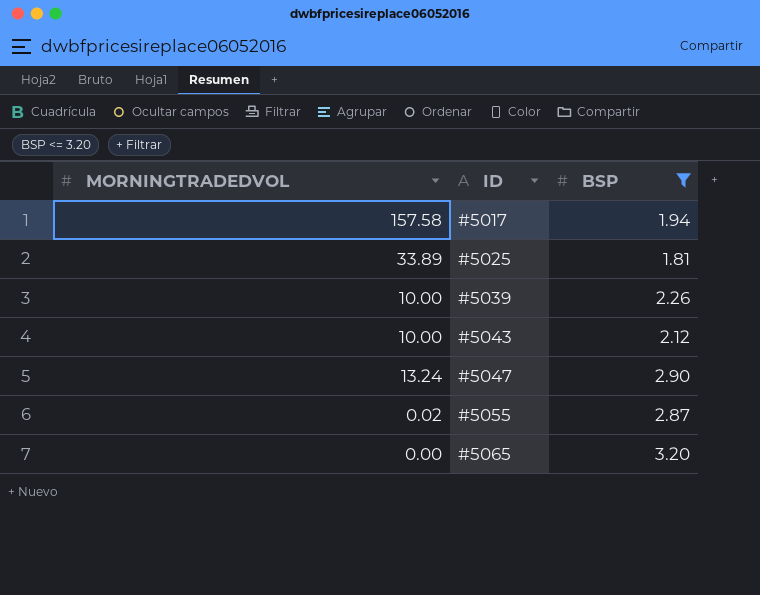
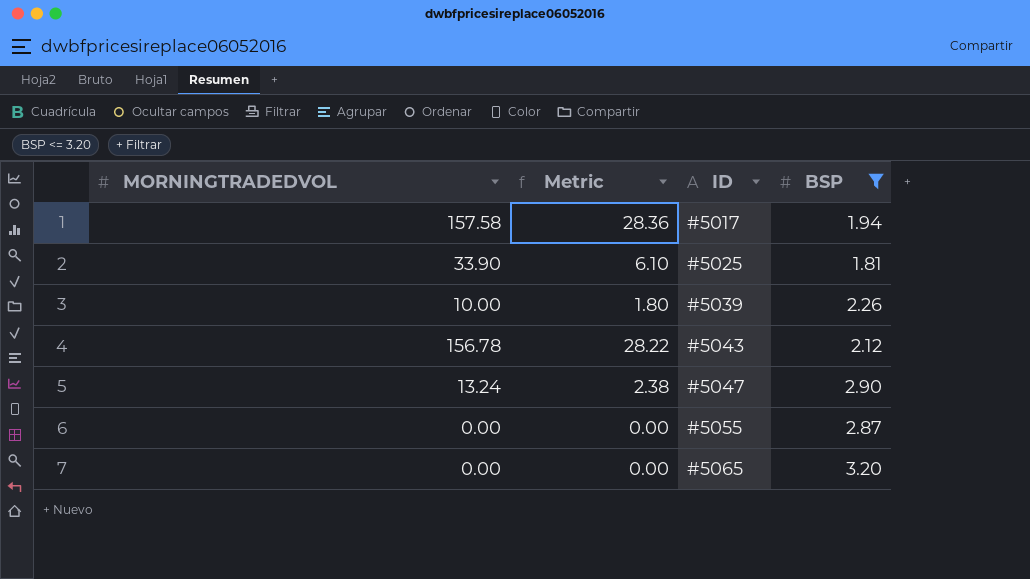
column Metric | formula: none -> [MORNINGTRADEDVOL] * 0.18
#5025 | MORNINGTRADEDVOL: 33.89 -> 33.90
#5043 | MORNINGTRADEDVOL: 10.00 -> 156.78
#5055 | MORNINGTRADEDVOL: 0.02 -> 0.00

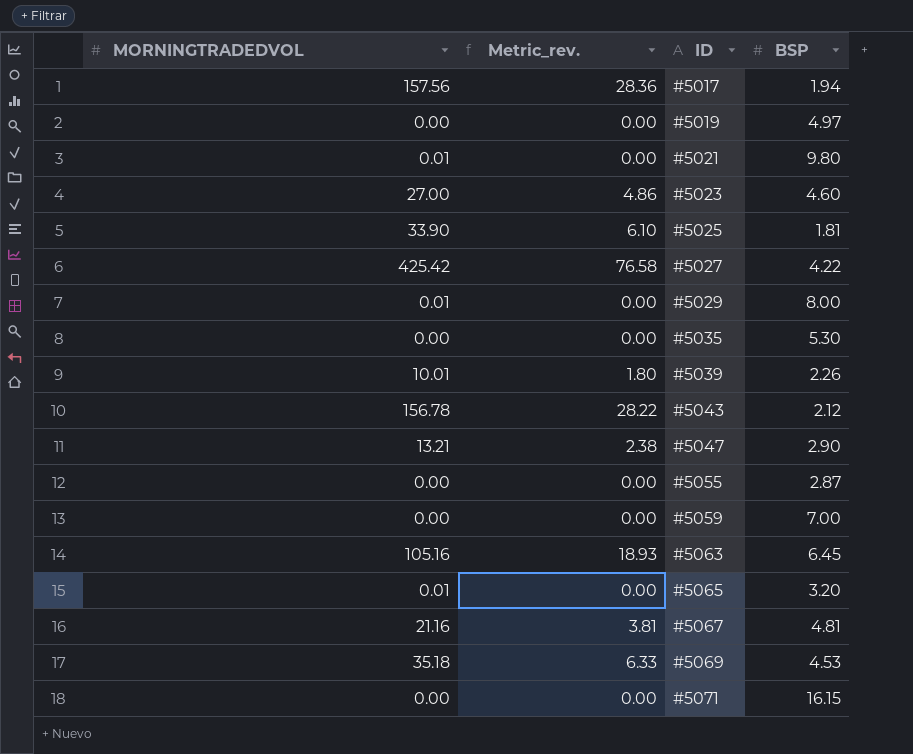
filter: BSP <= 3.20 -> none
column name: Metric -> Metric_rev.
#5017 | MORNINGTRADEDVOL: 157.58 -> 157.56
#5039 | MORNINGTRADEDVOL: 10.00 -> 10.01
#5047 | MORNINGTRADEDVOL: 13.24 -> 13.21
#5065 | MORNINGTRADEDVOL: 0.00 -> 0.01

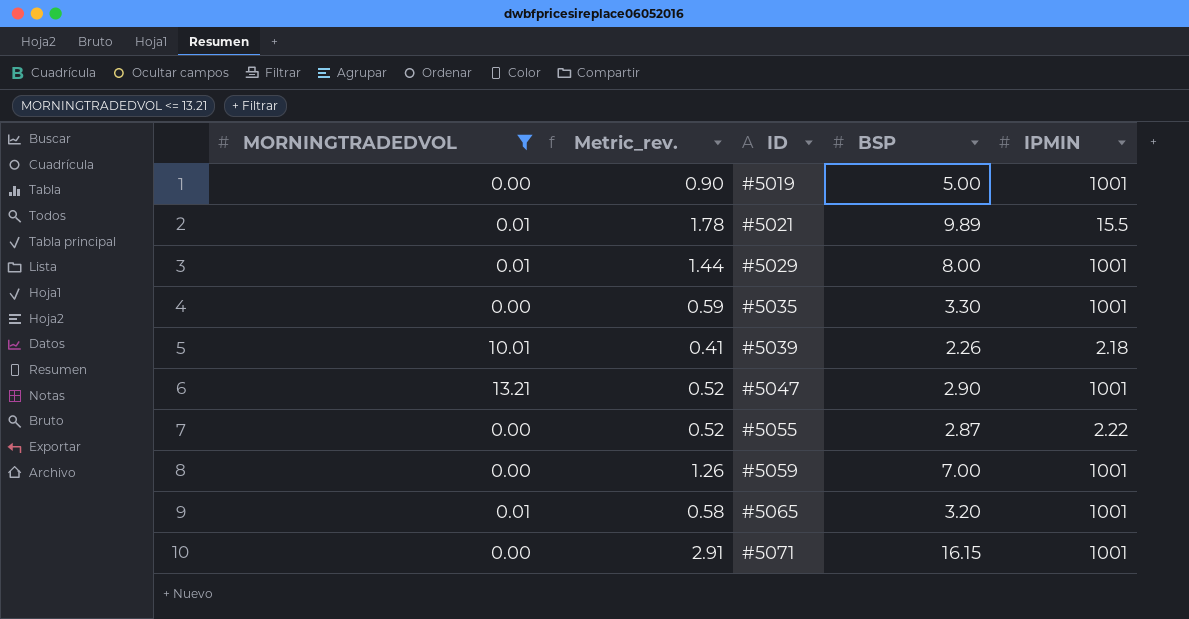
filter: none -> MORNINGTRADEDVOL <= 13.21
column Metric_rev. | formula: [MORNINGTRADEDVOL] * 0.18 -> [BSP] * 0.18
column IPMIN | position: none -> 5
#5019 | BSP: 4.97 -> 5.00
#5021 | BSP: 9.80 -> 9.89
#5035 | BSP: 5.30 -> 3.30

